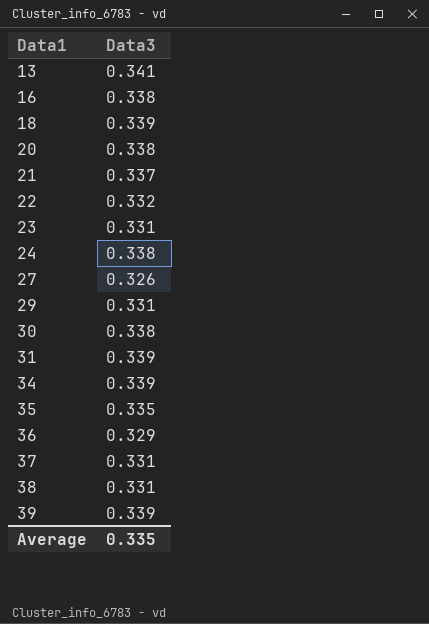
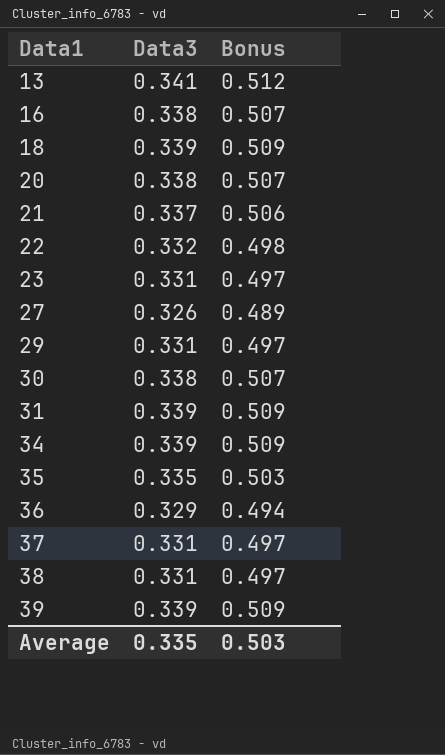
column Bonus | formula: none -> [Data3] * 1.5
row 24: 0.338 -> none

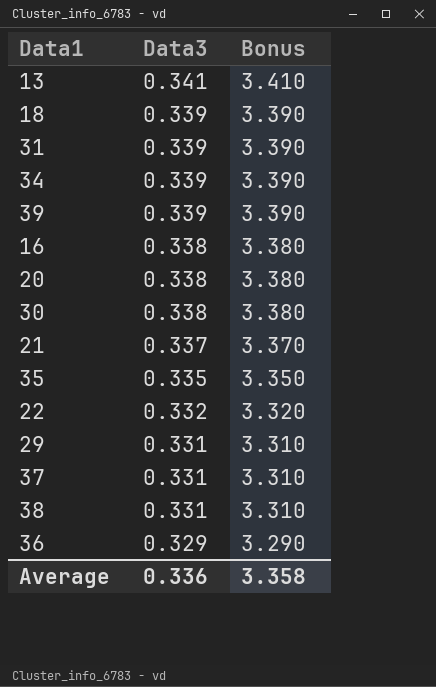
row order: Data1 ascending -> Data3 descending
column Bonus | formula: [Data3] * 1.5 -> [Data3] * 10
row 23: 0.331 | 0.497 -> none
row 27: 0.326 | 0.489 -> none
Average | Data3: 0.335 -> 0.336
Average | Bonus: 0.503 -> 3.358

